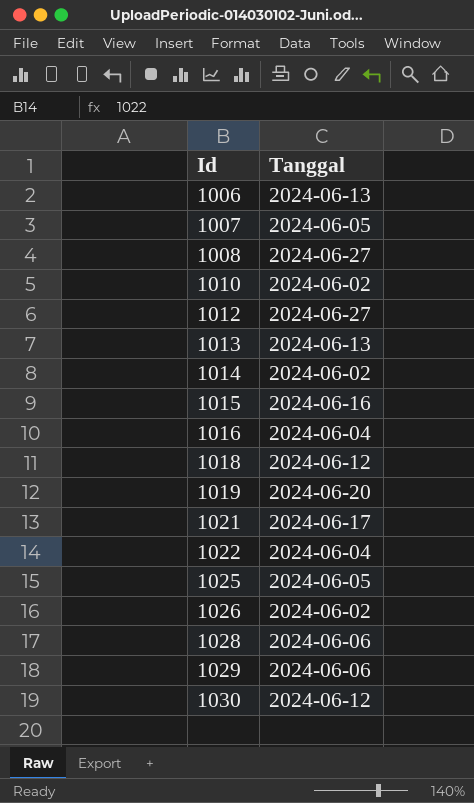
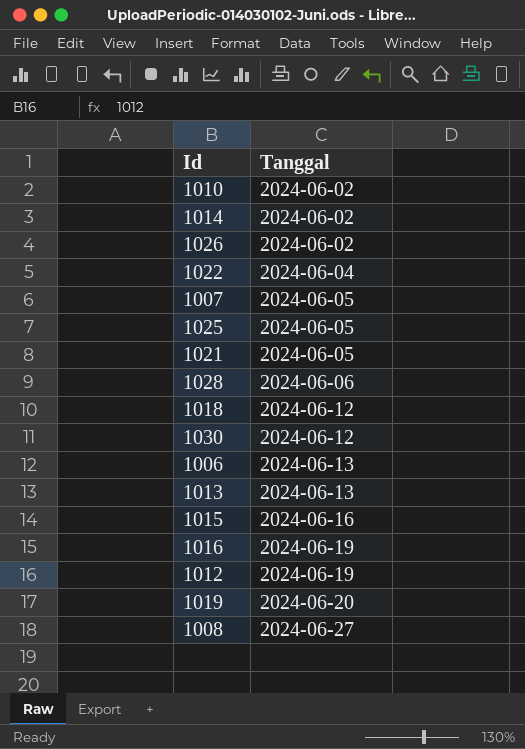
row order: Id ascending -> Tanggal ascending
row 1029: 2024-06-06 -> none
1021 | Tanggal: 2024-06-17 -> 2024-06-05
1016 | Tanggal: 2024-06-04 -> 2024-06-19
1012 | Tanggal: 2024-06-27 -> 2024-06-19

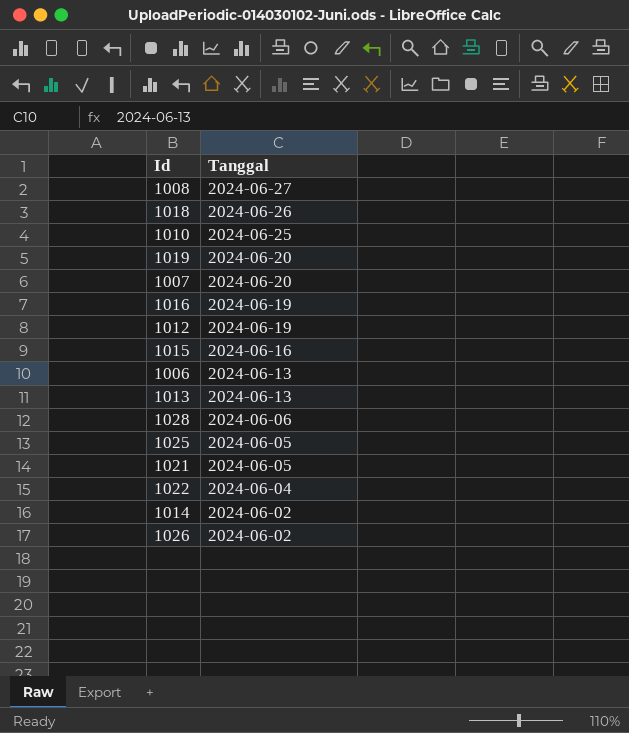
row order: Tanggal ascending -> Tanggal descending
row 1030: 2024-06-12 -> none
1018 | Tanggal: 2024-06-12 -> 2024-06-26
1010 | Tanggal: 2024-06-02 -> 2024-06-25
1007 | Tanggal: 2024-06-05 -> 2024-06-20

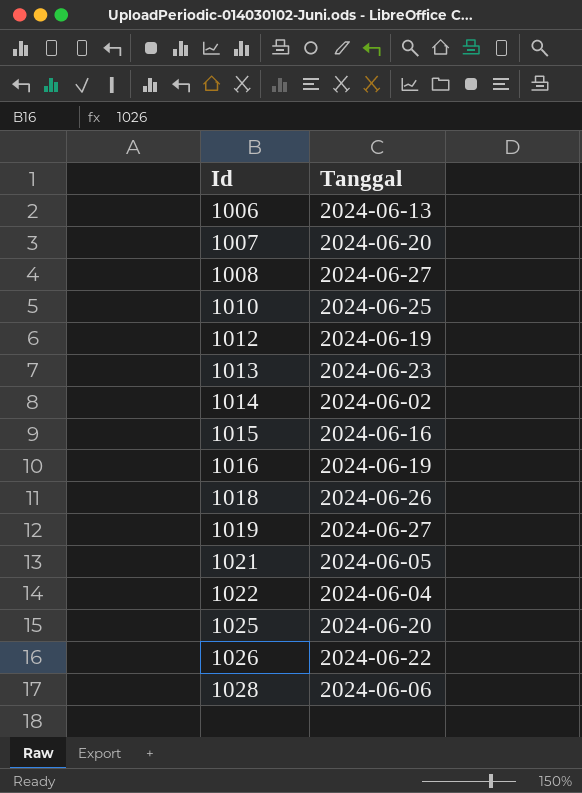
row order: Tanggal descending -> Id ascending
1013 | Tanggal: 2024-06-13 -> 2024-06-23
1019 | Tanggal: 2024-06-20 -> 2024-06-27
1025 | Tanggal: 2024-06-05 -> 2024-06-20
1026 | Tanggal: 2024-06-02 -> 2024-06-22

